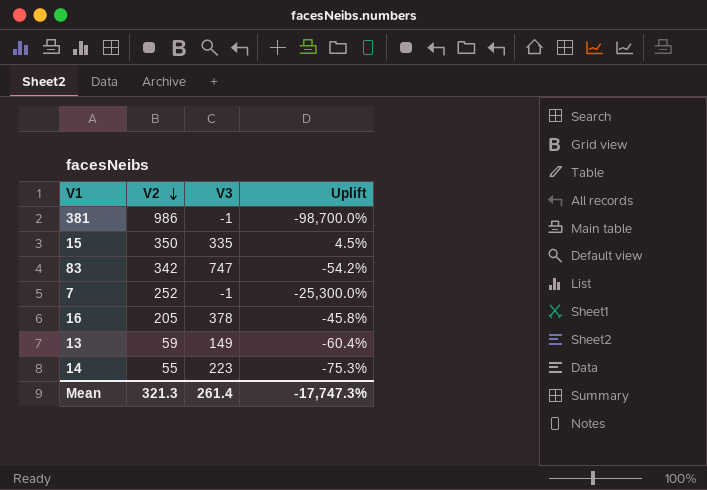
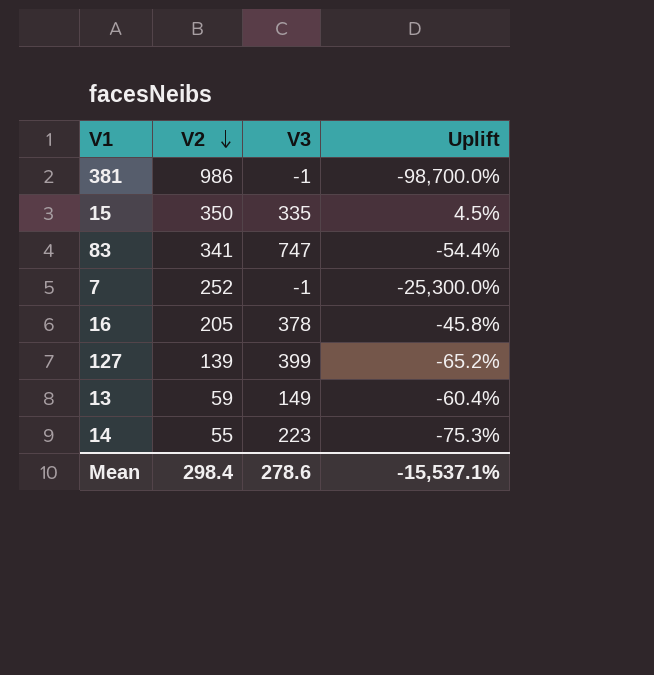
83 | V2: 342 -> 341
83 | Uplift: -54.2% -> -54.4%
row 127: none -> 139 | 399 | -65.2%
Mean | V2: 321.3 -> 298.4
Mean | V3: 261.4 -> 278.6
Mean | Uplift: -17,747.3% -> -15,537.1%

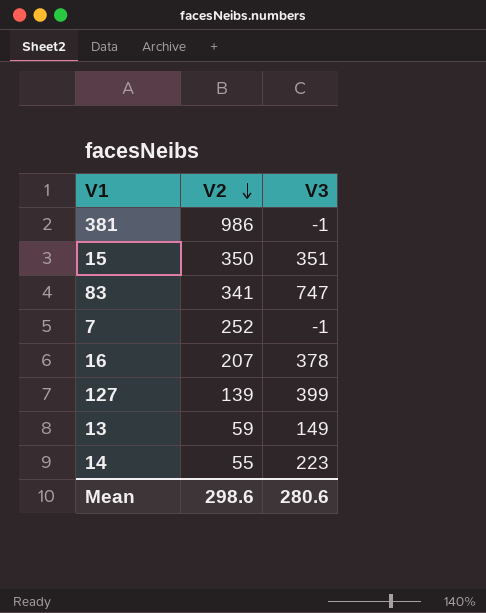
column Uplift | formula: ([V2] - [V3]) / [V3] -> none
15 | V3: 335 -> 351
16 | V2: 205 -> 207
Mean | V2: 298.4 -> 298.6
Mean | V3: 278.6 -> 280.6

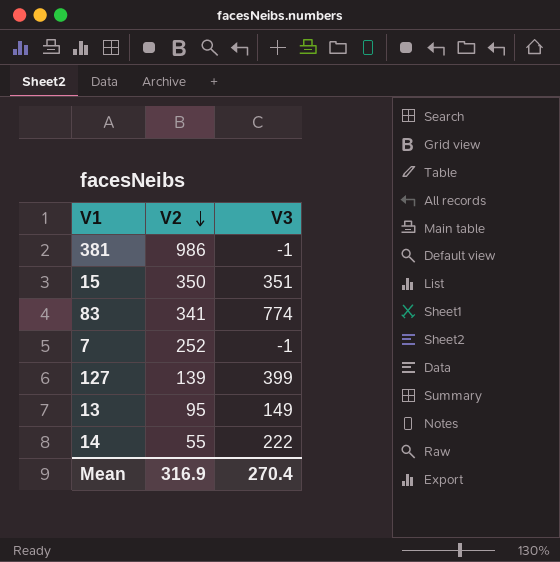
row 16: 207 | 378 -> none
83 | V3: 747 -> 774
13 | V2: 59 -> 95
14 | V3: 223 -> 222
Mean | V2: 298.6 -> 316.9
Mean | V3: 280.6 -> 270.4

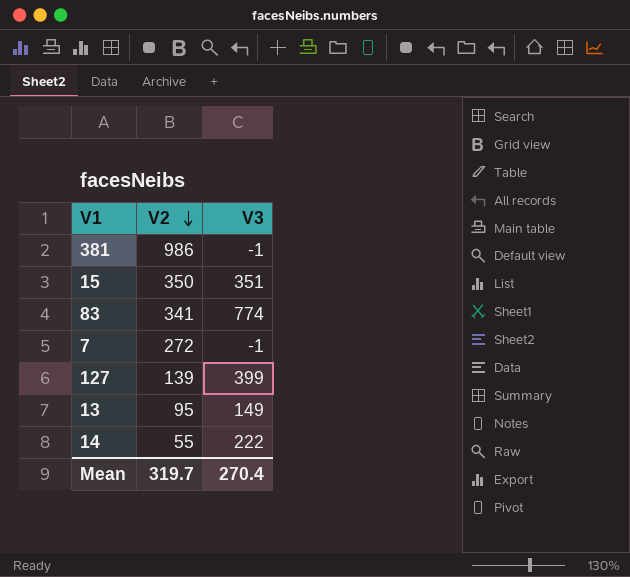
7 | V2: 252 -> 272
Mean | V2: 316.9 -> 319.7

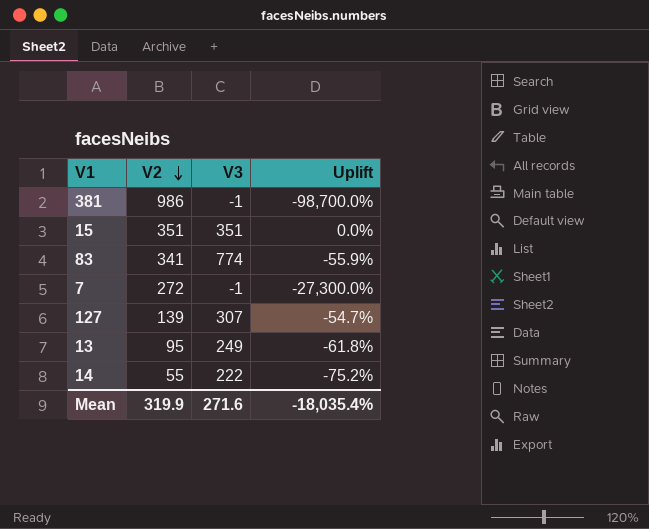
column Uplift | formula: none -> ([V2] - [V3]) / [V3]
15 | V2: 350 -> 351
127 | V3: 399 -> 307
13 | V3: 149 -> 249
Mean | V2: 319.7 -> 319.9
Mean | V3: 270.4 -> 271.6

